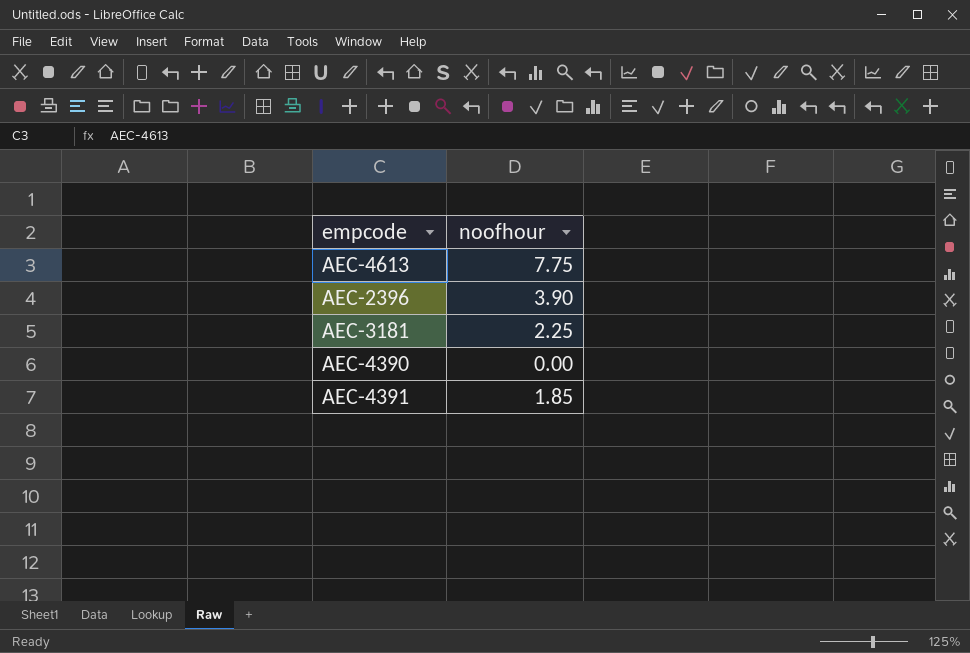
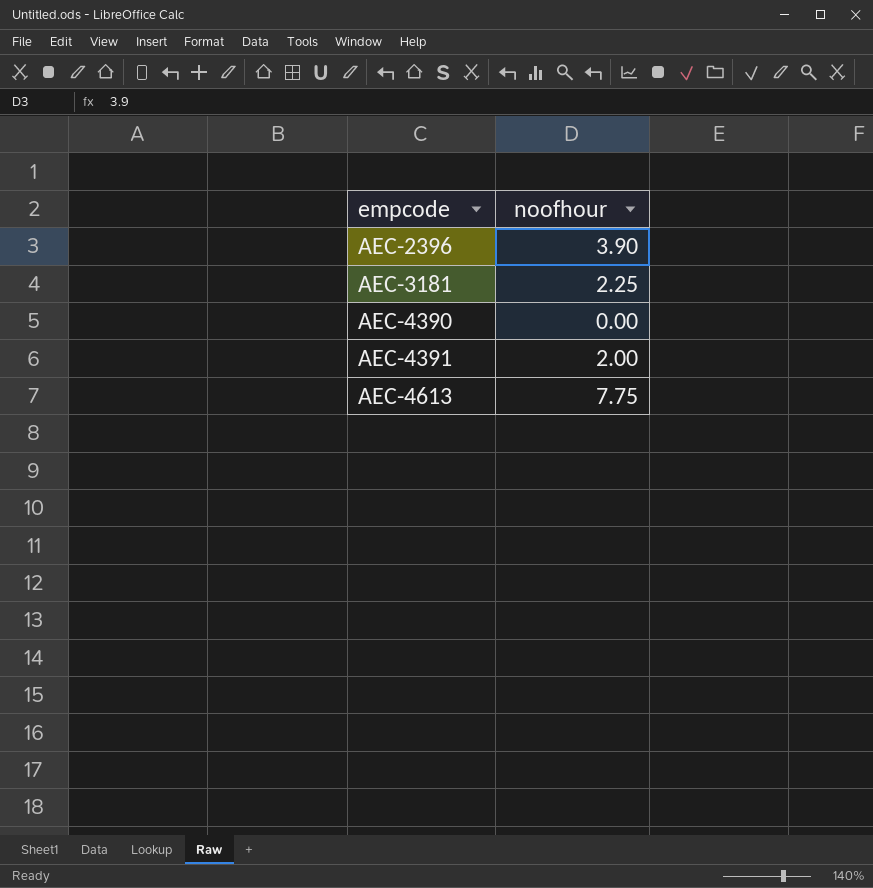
row order: none -> empcode ascending
AEC-4391 | noofhour: 1.85 -> 2.00

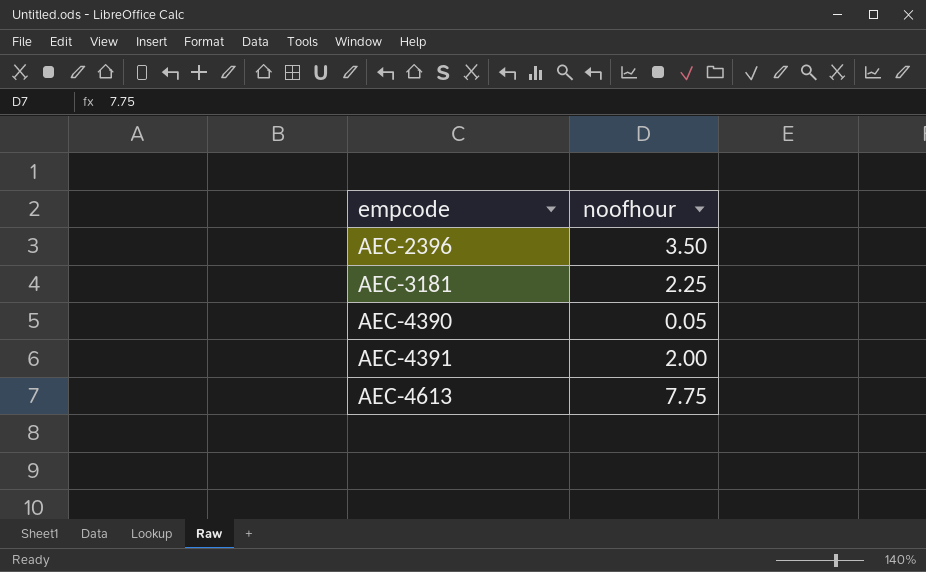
AEC-2396 | noofhour: 3.90 -> 3.50
AEC-4390 | noofhour: 0.00 -> 0.05

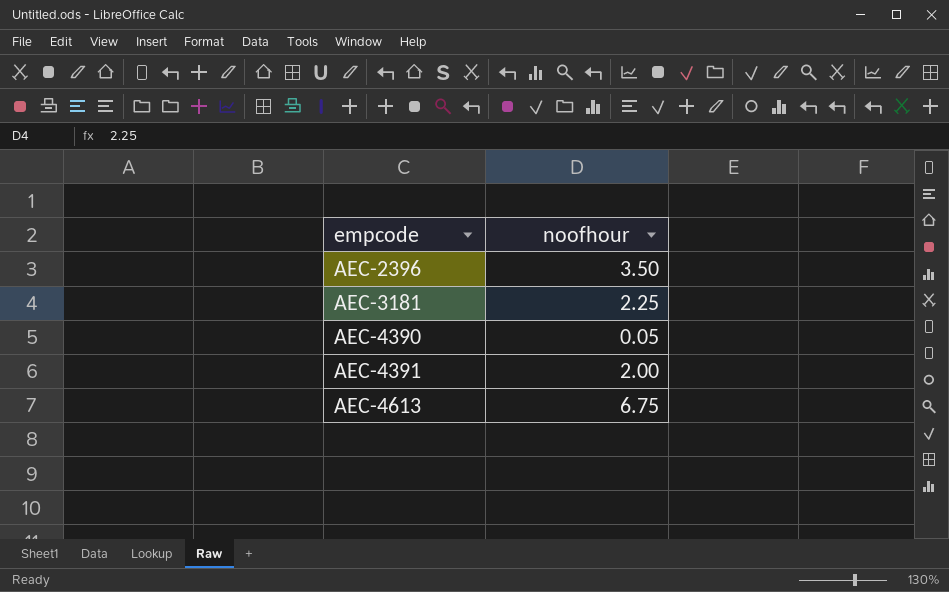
AEC-4613 | noofhour: 7.75 -> 6.75

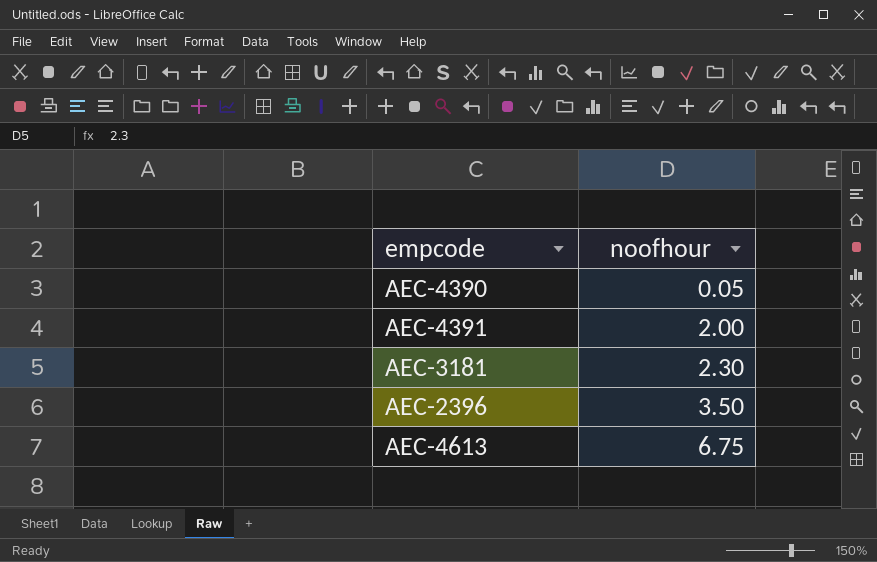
row order: empcode ascending -> noofhour ascending
AEC-3181 | noofhour: 2.25 -> 2.30

